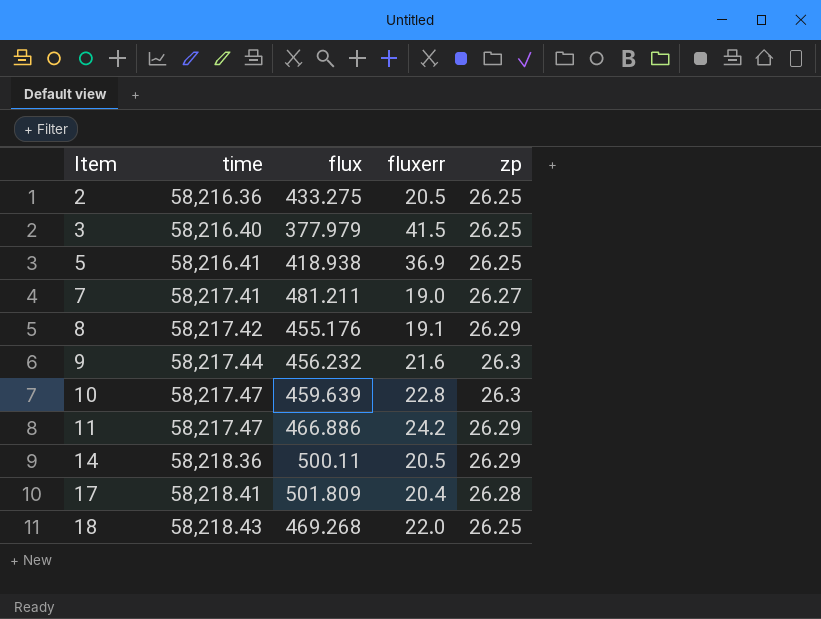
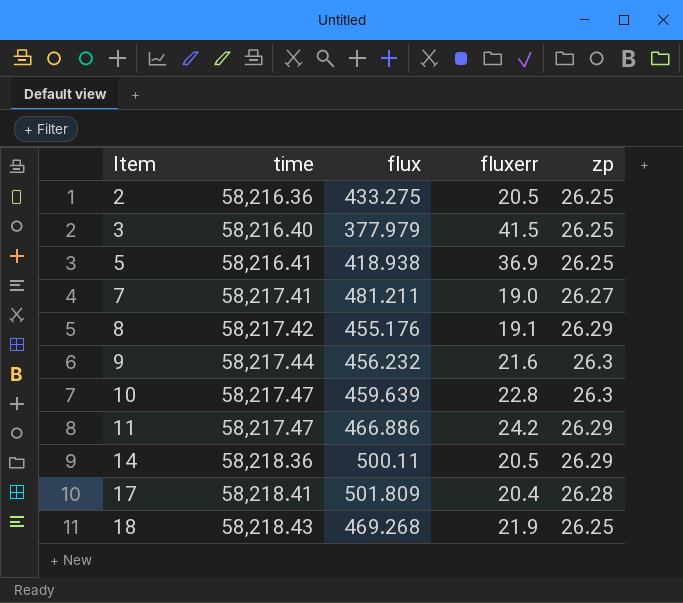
18 | fluxerr: 22.0 -> 21.9

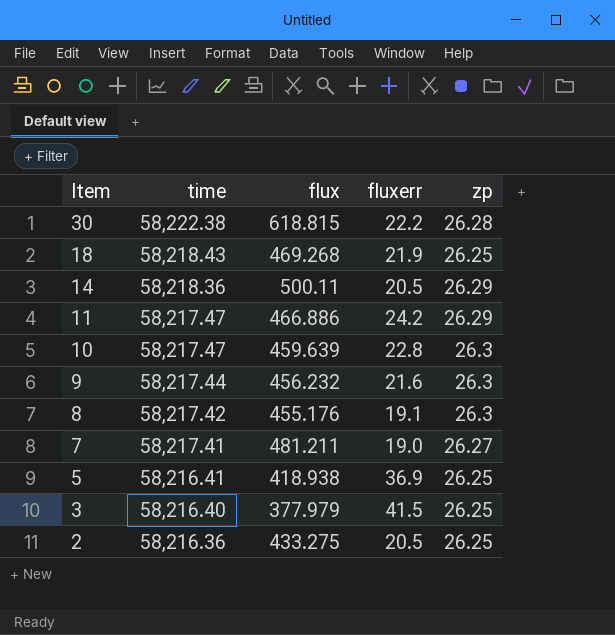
row order: Item ascending -> Item descending
row 17: 58,218.41 | 501.809 | 20.4 | 26.28 -> none
row 30: none -> 58,222.38 | 618.815 | 22.2 | 26.28
8 | zp: 26.29 -> 26.3

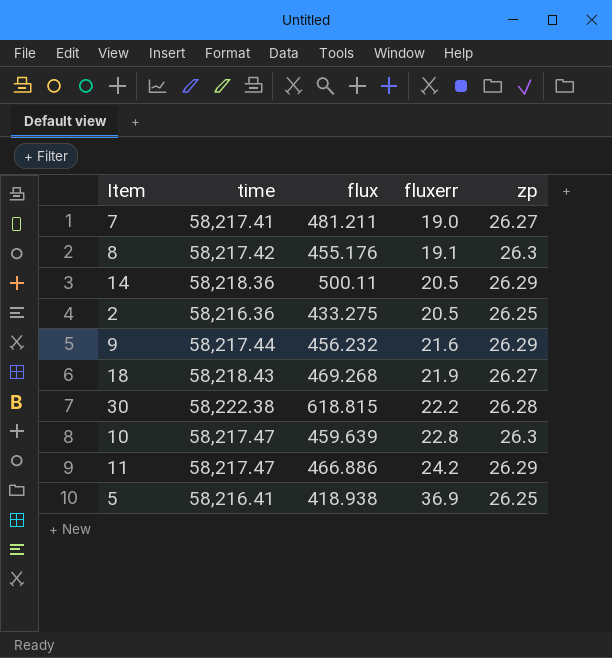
row order: Item descending -> fluxerr ascending
row 3: 58,216.40 | 377.979 | 41.5 | 26.25 -> none
9 | zp: 26.3 -> 26.29
18 | zp: 26.25 -> 26.27

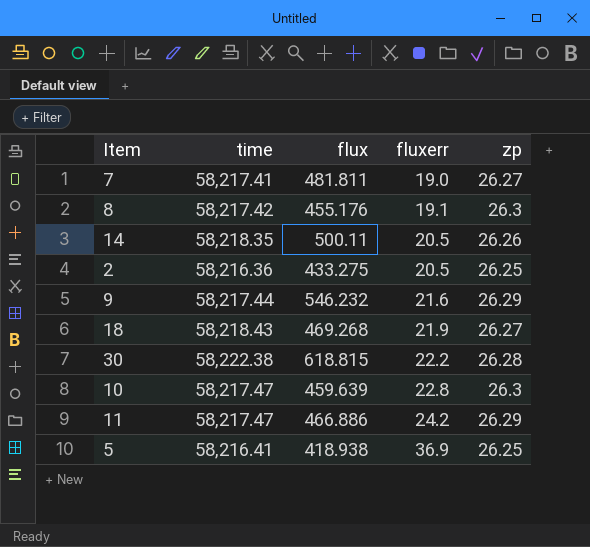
7 | flux: 481.211 -> 481.811
14 | time: 58,218.36 -> 58,218.35
14 | zp: 26.29 -> 26.26
9 | flux: 456.232 -> 546.232

